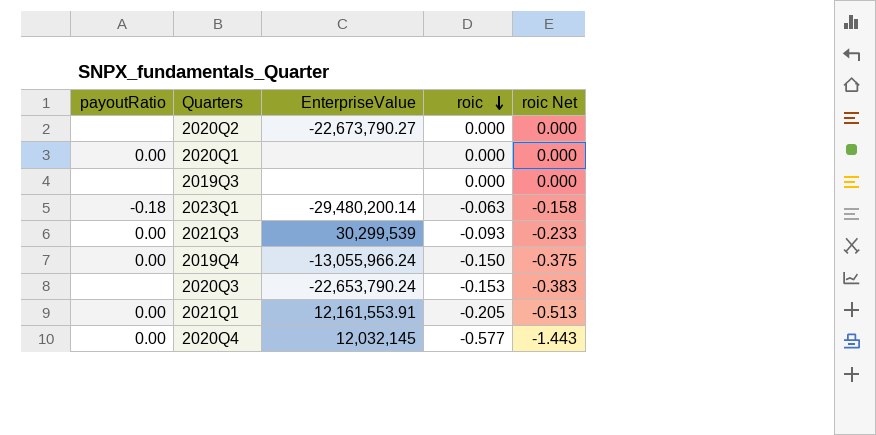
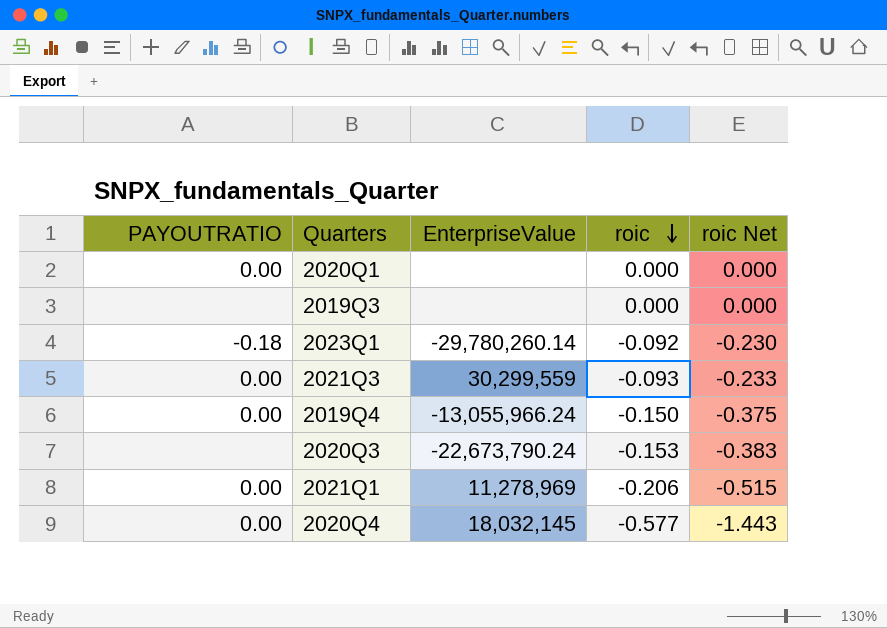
column name: payoutRatio -> PAYOUTRATIO
row 2020Q2: none | -22,673,790.27 | 0.000 | 0.000 -> none
2023Q1 | EnterpriseValue: -29,480,200.14 -> -29,780,260.14
2023Q1 | roic: -0.063 -> -0.092
2023Q1 | roic Net: -0.158 -> -0.230
2021Q3 | EnterpriseValue: 30,299,539 -> 30,299,559
2020Q3 | EnterpriseValue: -22,653,790.24 -> -22,673,790.24
2021Q1 | EnterpriseValue: 12,161,553.91 -> 11,278,969
2021Q1 | roic: -0.205 -> -0.206
2021Q1 | roic Net: -0.513 -> -0.515
2020Q4 | EnterpriseValue: 12,032,145 -> 18,032,145

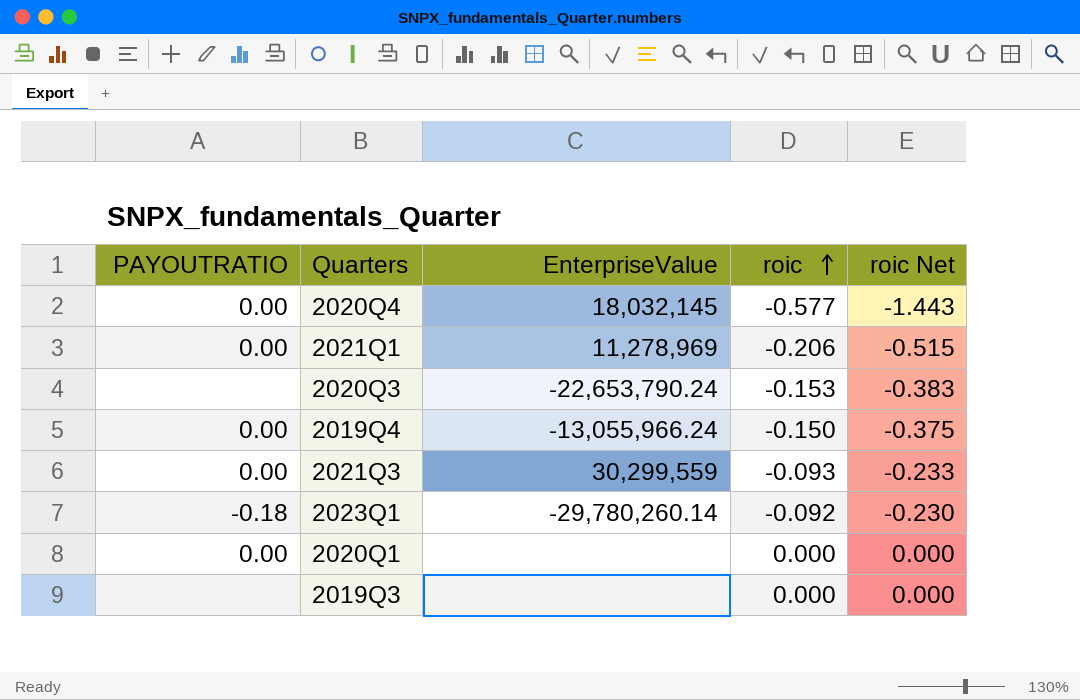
row order: roic descending -> roic ascending
2020Q3 | EnterpriseValue: -22,673,790.24 -> -22,653,790.24

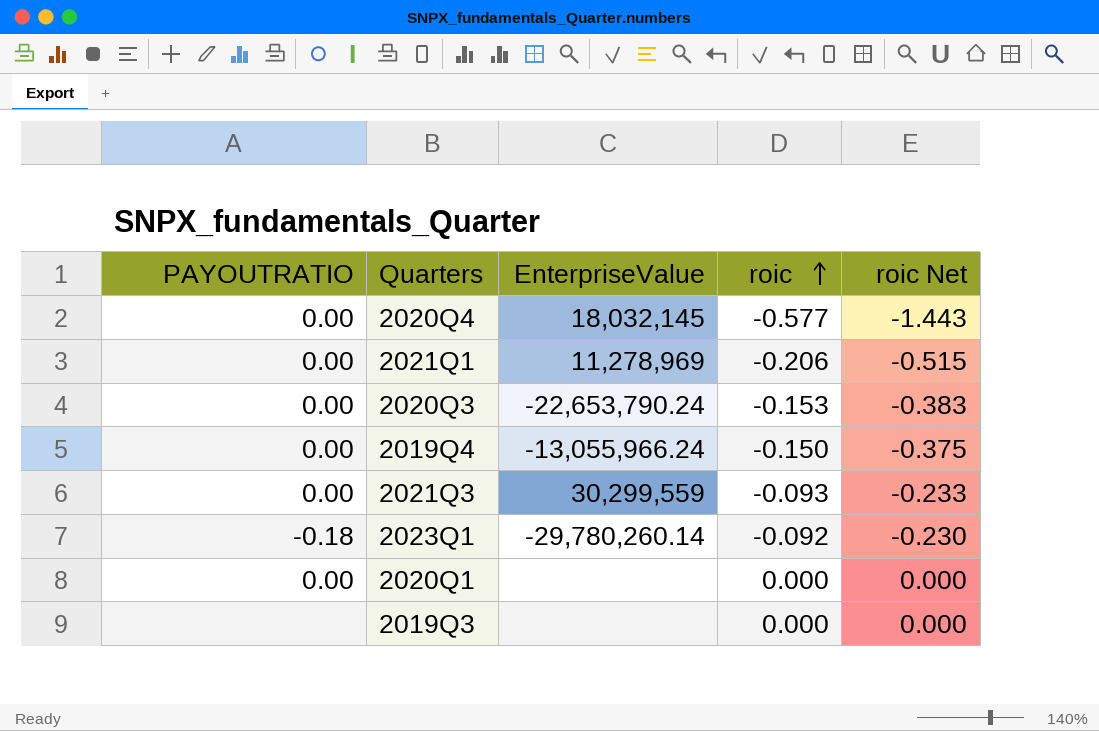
2020Q3 | PAYOUTRATIO: none -> 0.00

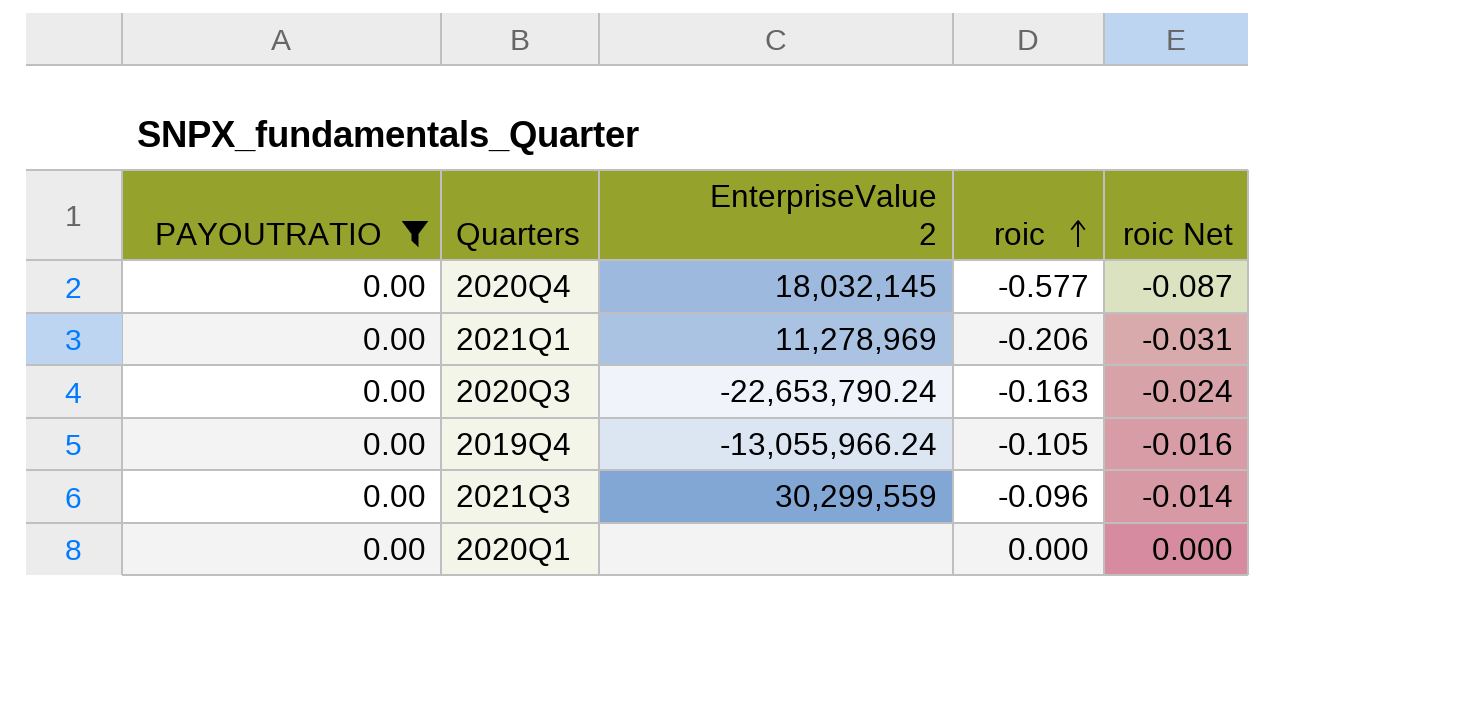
filter: none -> PAYOUTRATIO = 0.00
column name: EnterpriseValue -> EnterpriseValue 2
column roic Net | formula: [roic] * 2.5 -> [roic] * 0.15
2020Q3 | roic: -0.153 -> -0.163
2019Q4 | roic: -0.150 -> -0.105
2021Q3 | roic: -0.093 -> -0.096

